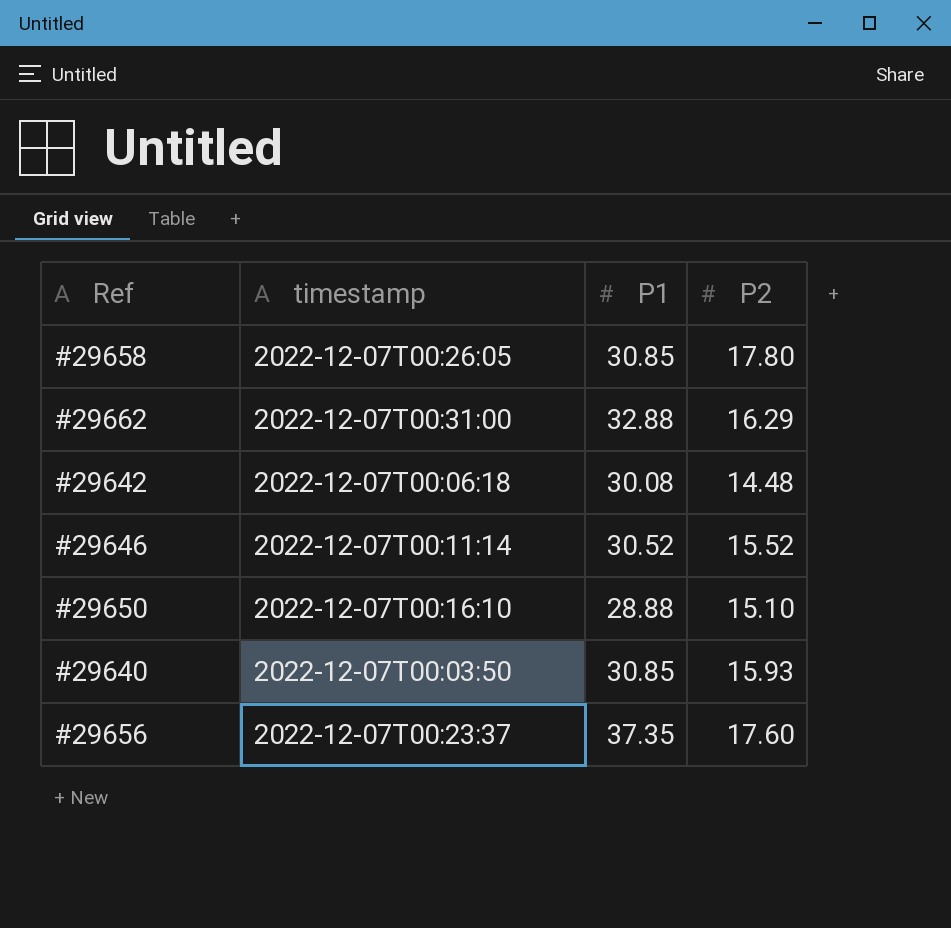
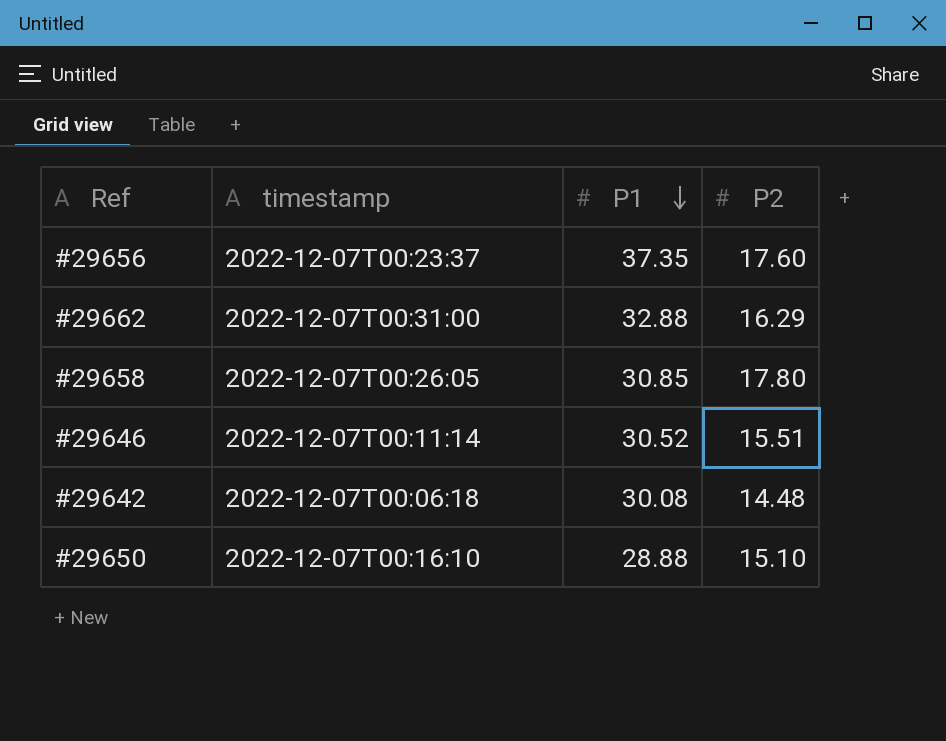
row order: none -> P1 descending
row #29640: 2022-12-07T00:03:50 | 30.85 | 15.93 -> none
#29646 | P2: 15.52 -> 15.51

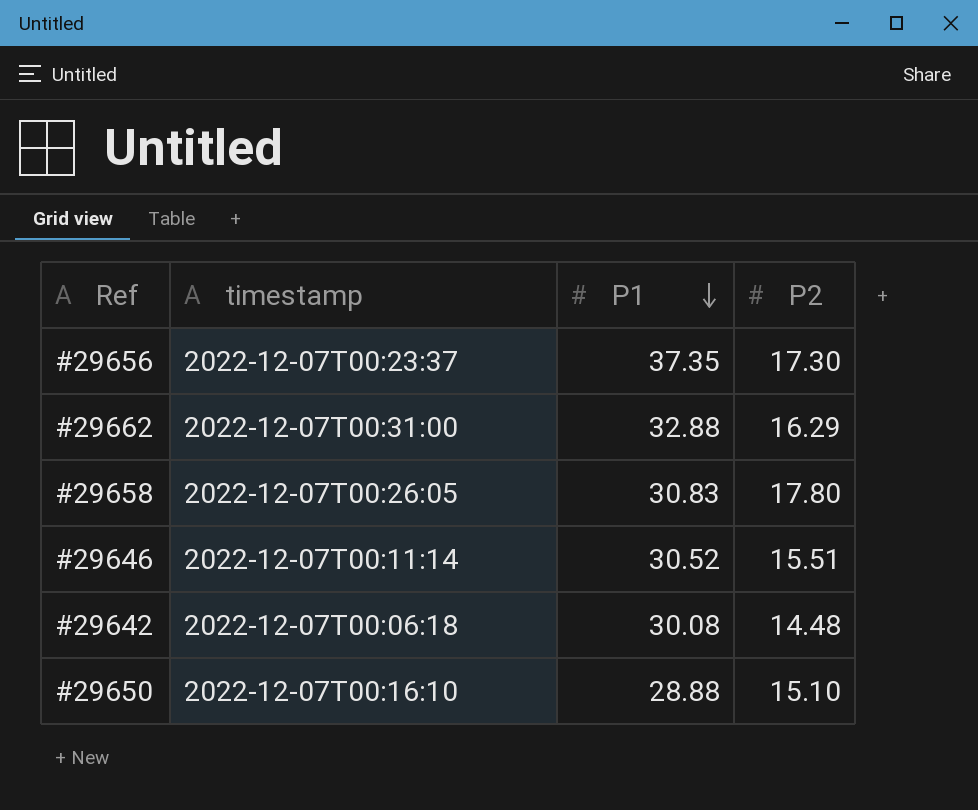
#29656 | P2: 17.60 -> 17.30
#29658 | P1: 30.85 -> 30.83

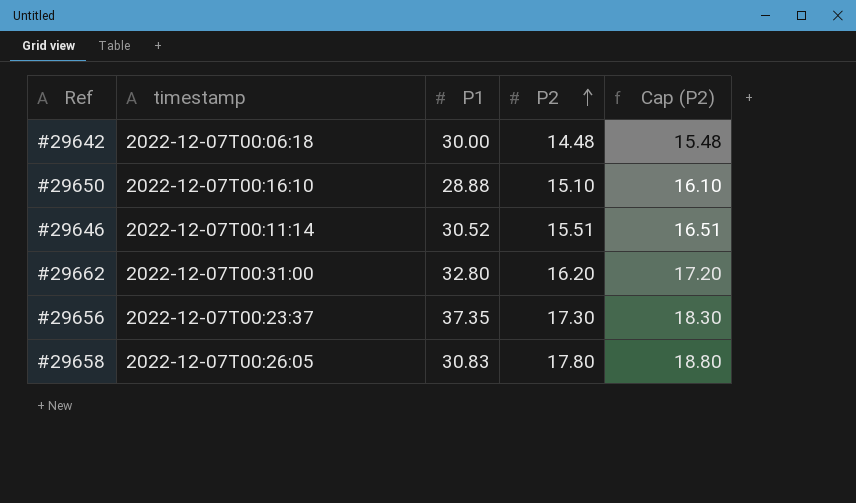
row order: P1 descending -> P2 ascending
column Cap (P2) | formula: none -> [P2] + 1
#29642 | P1: 30.08 -> 30.00
#29662 | P1: 32.88 -> 32.80
#29662 | P2: 16.29 -> 16.20

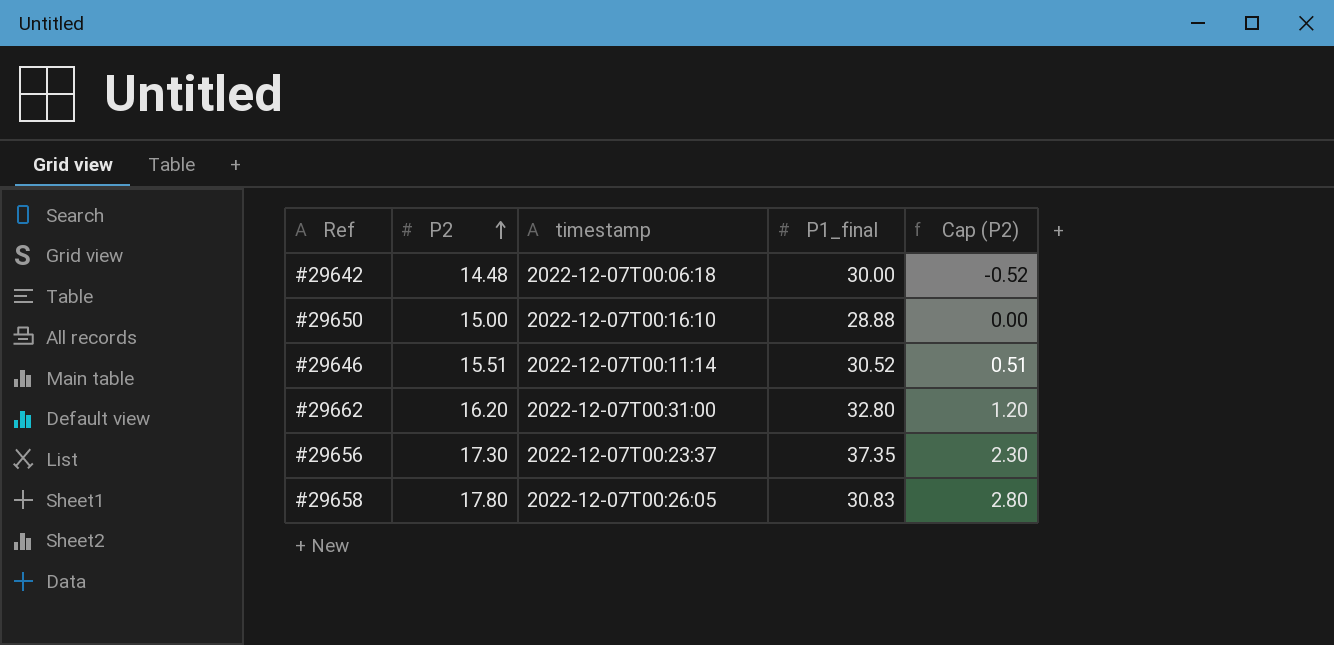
column P2 | position: 4 -> 2
column name: P1 -> P1_final
column Cap (P2) | formula: [P2] + 1 -> [P2] - 15
#29650 | P2: 15.10 -> 15.00

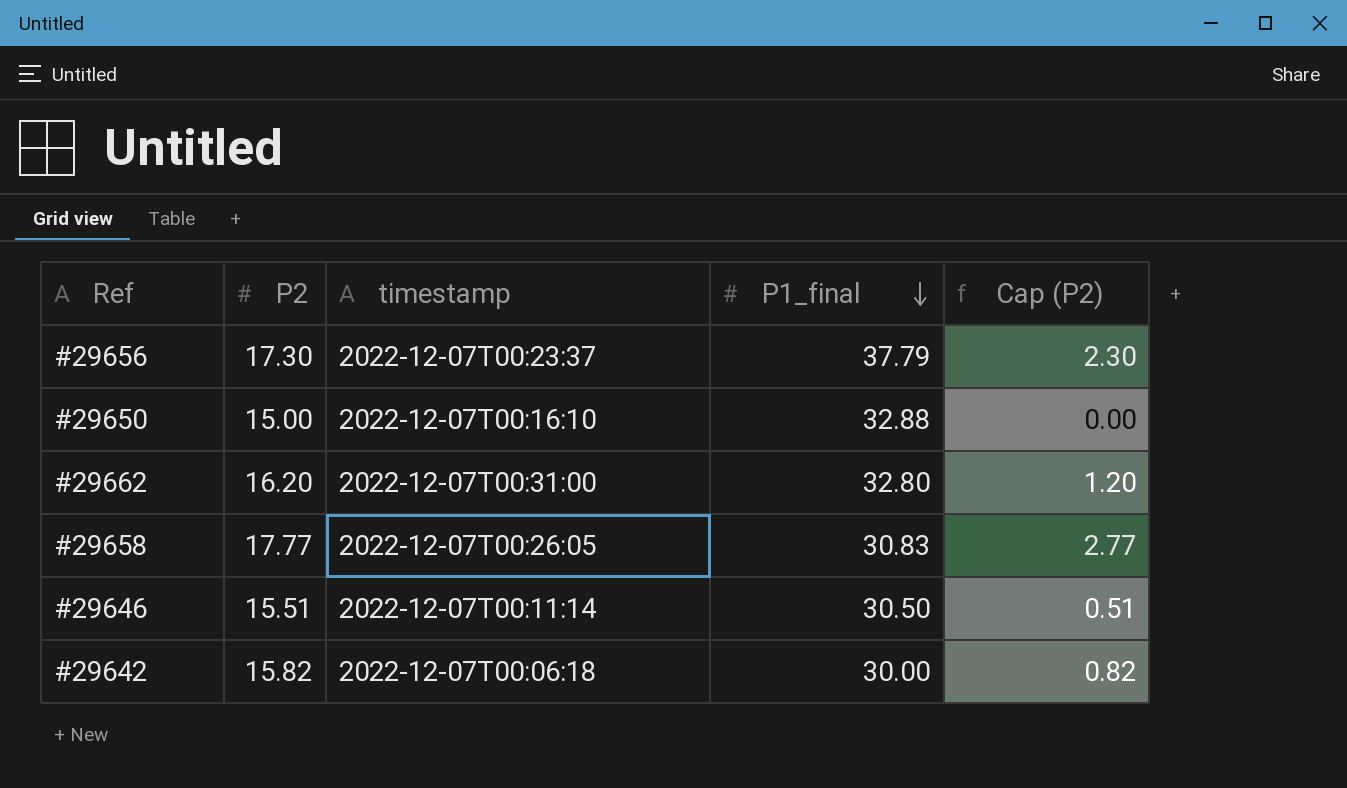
row order: P2 ascending -> P1_final descending
#29656 | P1_final: 37.35 -> 37.79
#29650 | P1_final: 28.88 -> 32.88
#29658 | P2: 17.80 -> 17.77
#29658 | Cap (P2): 2.80 -> 2.77
#29646 | P1_final: 30.52 -> 30.50
#29642 | P2: 14.48 -> 15.82
#29642 | Cap (P2): -0.52 -> 0.82

